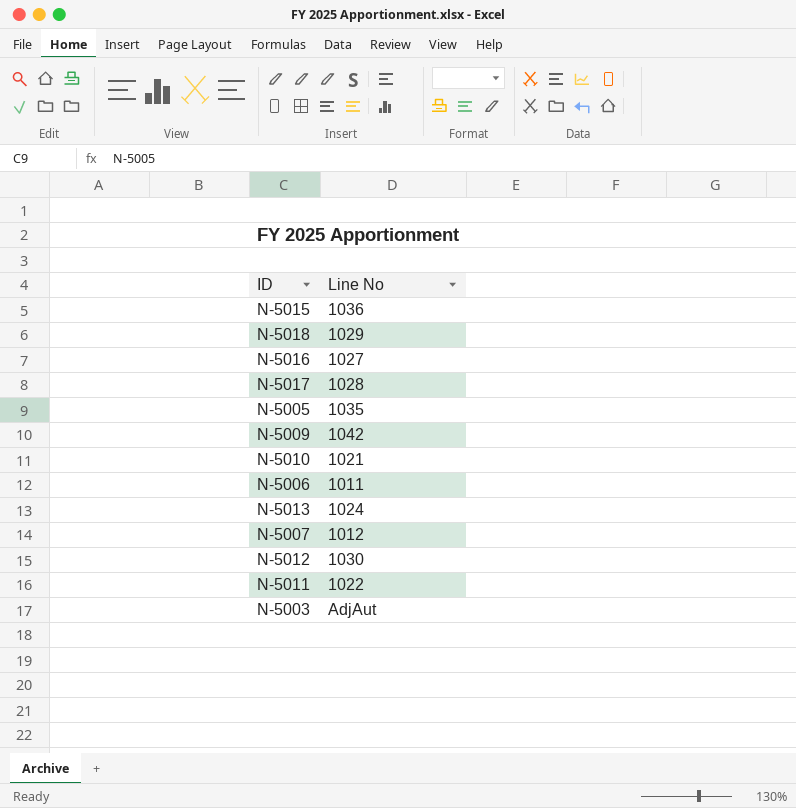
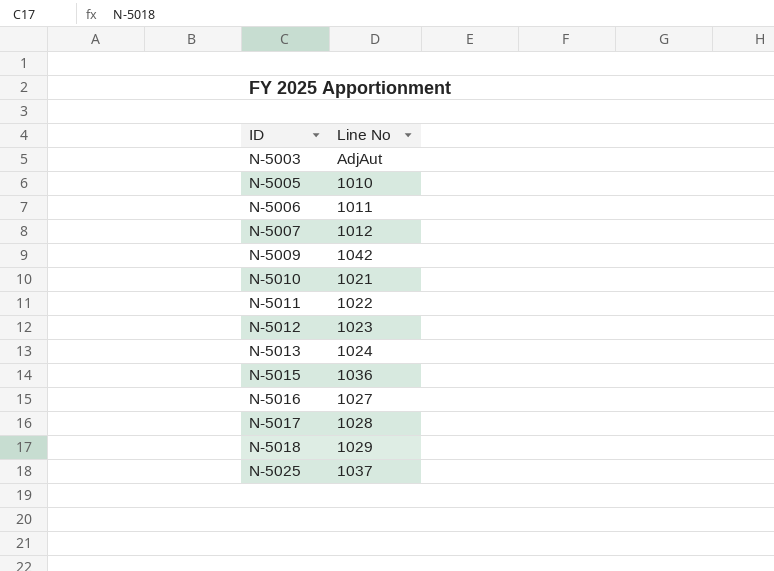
row order: none -> ID ascending
N-5005 | Line No: 1035 -> 1010
N-5012 | Line No: 1030 -> 1023
row N-5025: none -> 1037

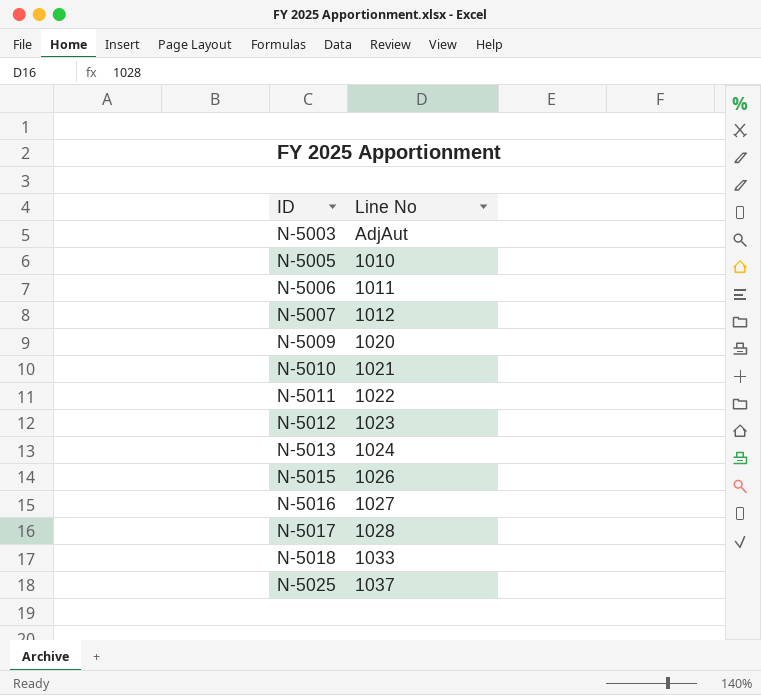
N-5009 | Line No: 1042 -> 1020
N-5015 | Line No: 1036 -> 1026
N-5018 | Line No: 1029 -> 1033

